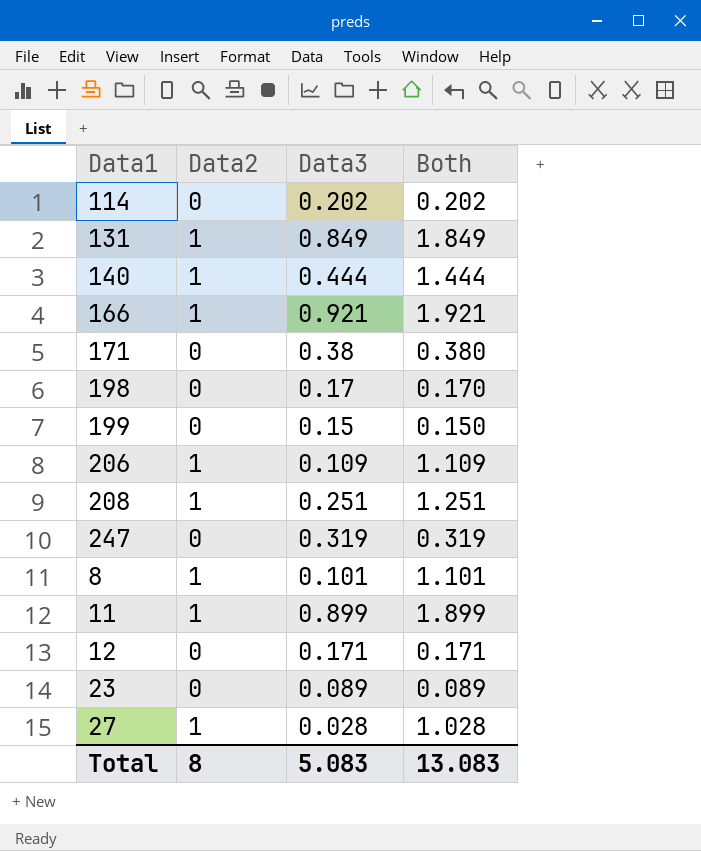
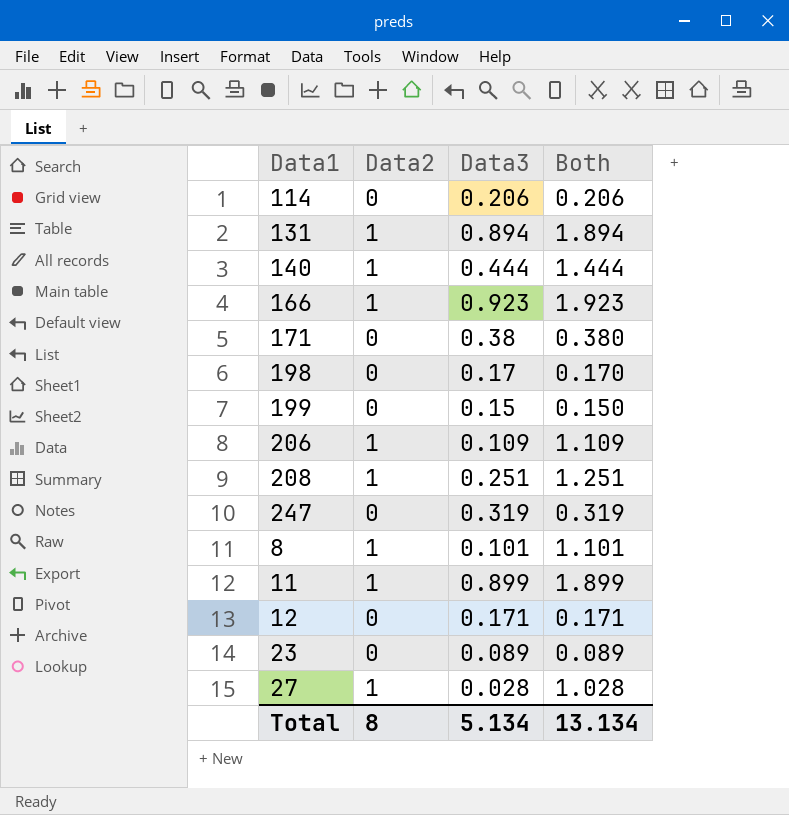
114 | Data3: 0.202 -> 0.206
114 | Both: 0.202 -> 0.206
131 | Data3: 0.849 -> 0.894
131 | Both: 1.849 -> 1.894
166 | Data3: 0.921 -> 0.923
166 | Both: 1.921 -> 1.923
Total | Data3: 5.083 -> 5.134
Total | Both: 13.083 -> 13.134

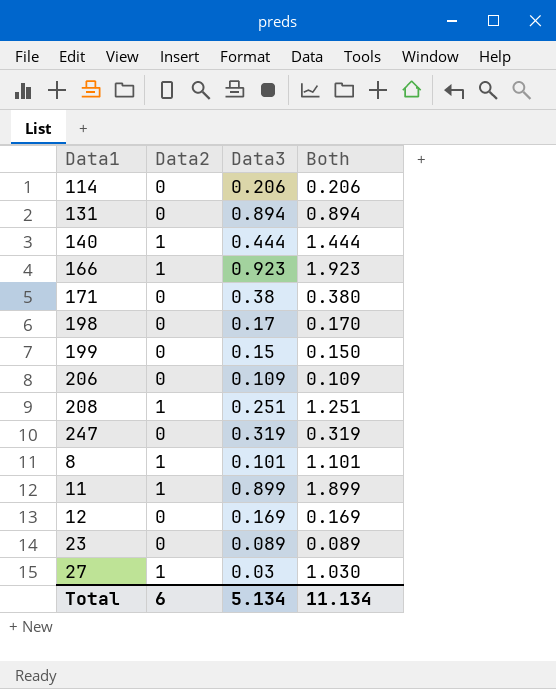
131 | Data2: 1 -> 0
131 | Both: 1.894 -> 0.894
206 | Data2: 1 -> 0
206 | Both: 1.109 -> 0.109
12 | Data3: 0.171 -> 0.169
12 | Both: 0.171 -> 0.169
27 | Data3: 0.028 -> 0.03
27 | Both: 1.028 -> 1.030
Total | Data2: 8 -> 6
Total | Both: 13.134 -> 11.134

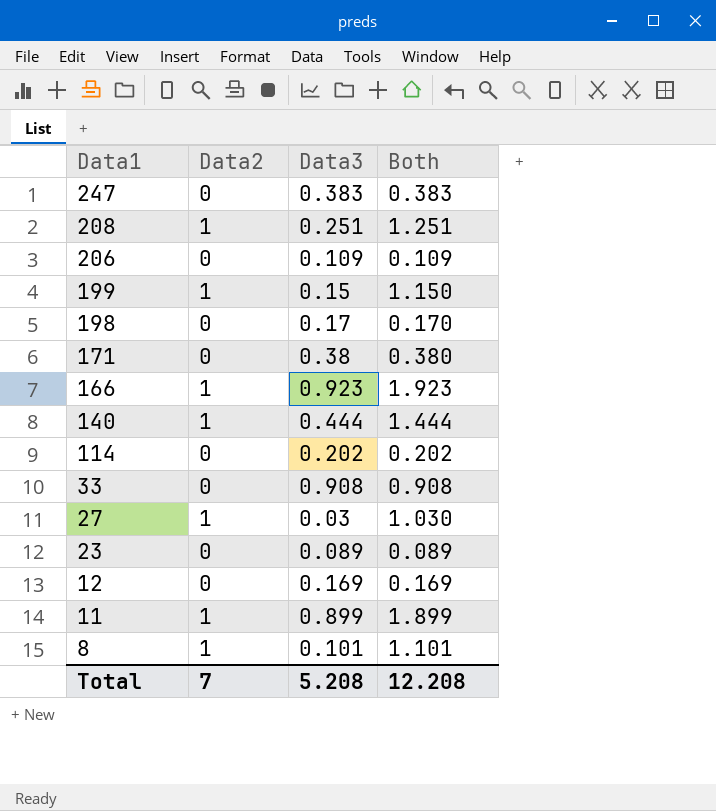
row order: none -> Data1 descending
row 131: 0 | 0.894 | 0.894 -> none
247 | Data3: 0.319 -> 0.383
247 | Both: 0.319 -> 0.383
199 | Data2: 0 -> 1
199 | Both: 0.150 -> 1.150
114 | Data3: 0.206 -> 0.202
114 | Both: 0.206 -> 0.202
row 33: none -> 0 | 0.908 | 0.908
Total | Data2: 6 -> 7
Total | Data3: 5.134 -> 5.208
Total | Both: 11.134 -> 12.208

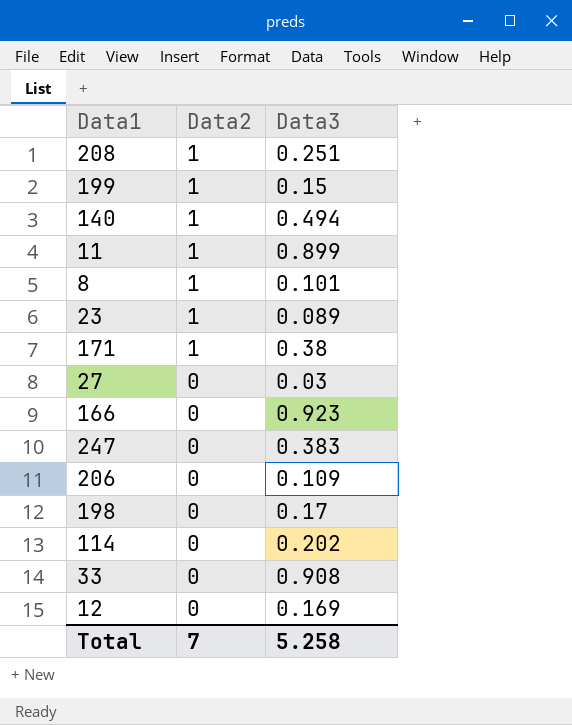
row order: Data1 descending -> Data2 descending
column Both | formula: [Data2] + [Data3] -> none
140 | Data3: 0.444 -> 0.494
23 | Data2: 0 -> 1
171 | Data2: 0 -> 1
27 | Data2: 1 -> 0
166 | Data2: 1 -> 0
Total | Data3: 5.208 -> 5.258

